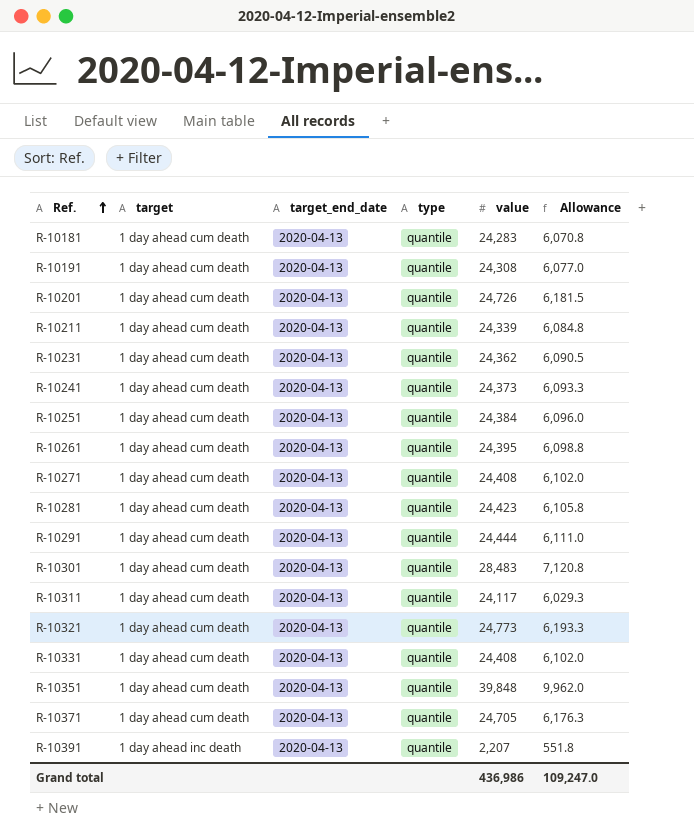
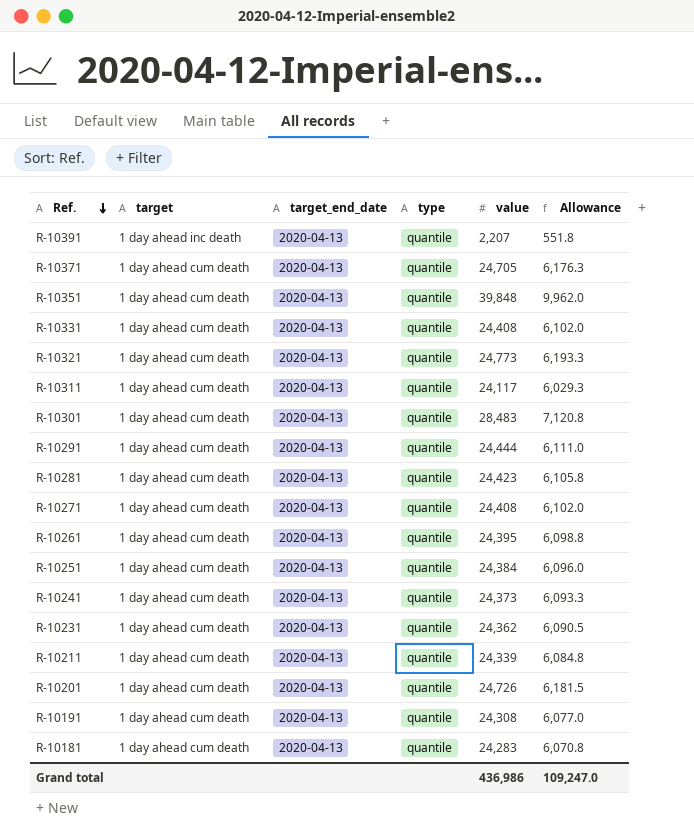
row order: Ref. ascending -> Ref. descending

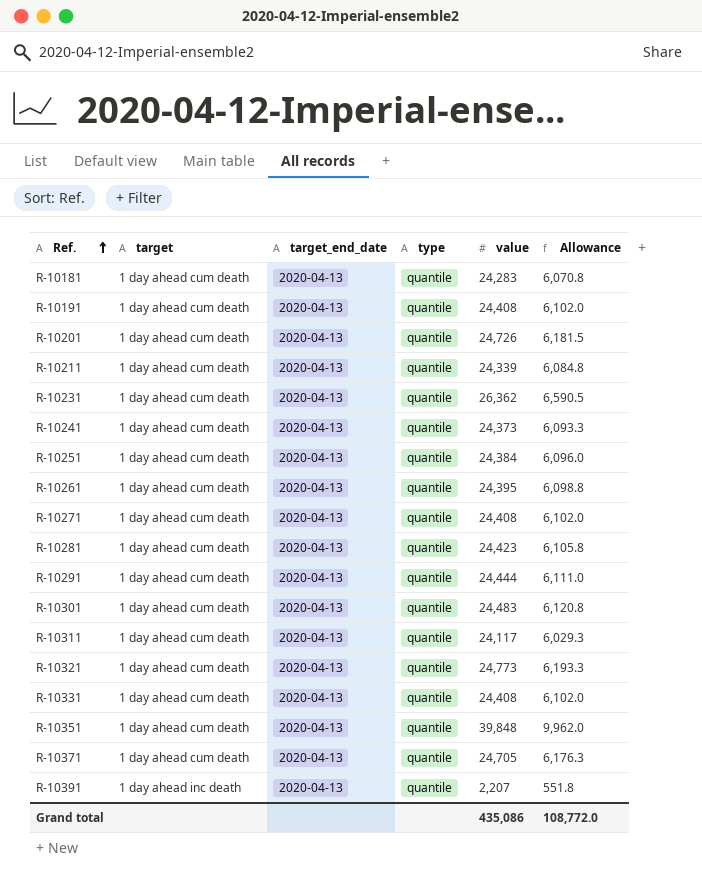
row order: Ref. descending -> Ref. ascending
R-10191 | value: 24,308 -> 24,408
R-10191 | Allowance: 6,077.0 -> 6,102.0
R-10231 | value: 24,362 -> 26,362
R-10231 | Allowance: 6,090.5 -> 6,590.5
R-10301 | value: 28,483 -> 24,483
R-10301 | Allowance: 7,120.8 -> 6,120.8
Grand total | value: 436,986 -> 435,086
Grand total | Allowance: 109,247.0 -> 108,772.0

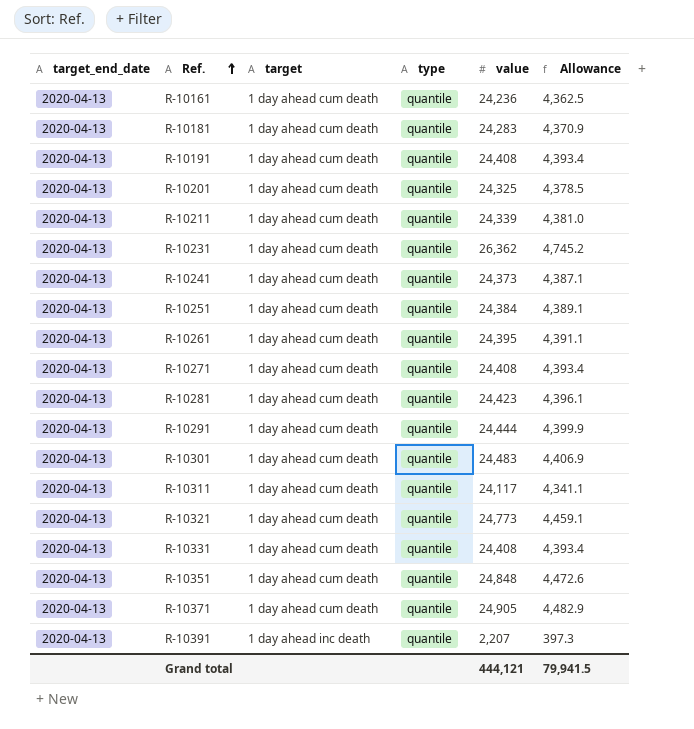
column target_end_date | position: 3 -> 1
column Allowance | formula: [value] * 0.25 -> [value] * 0.18
row R-10161: none -> 2020-04-13 | 1 day ahead cum death | quantile | 24,236 | 4,362.5
R-10201 | value: 24,726 -> 24,325
R-10351 | value: 39,848 -> 24,848
R-10371 | value: 24,705 -> 24,905
Grand total | value: 435,086 -> 444,121
Grand total | Allowance: 108,772.0 -> 79,941.5

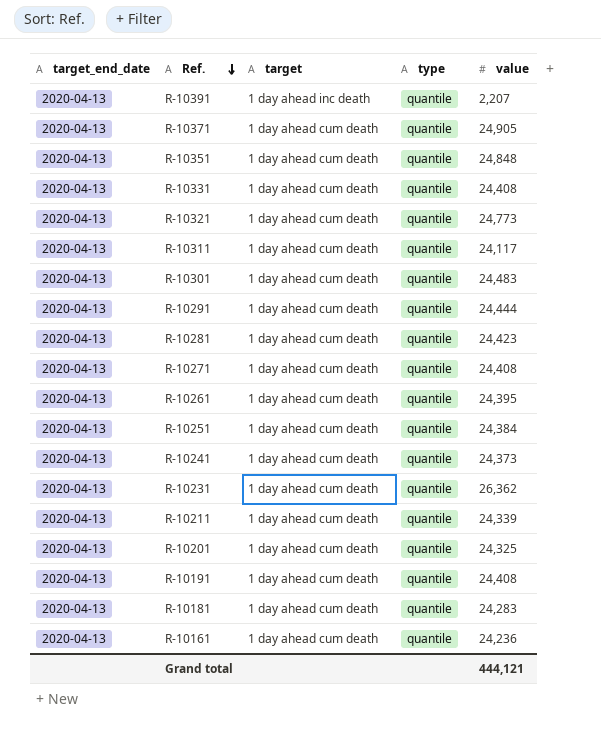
row order: Ref. ascending -> Ref. descending
column Allowance | formula: [value] * 0.18 -> none

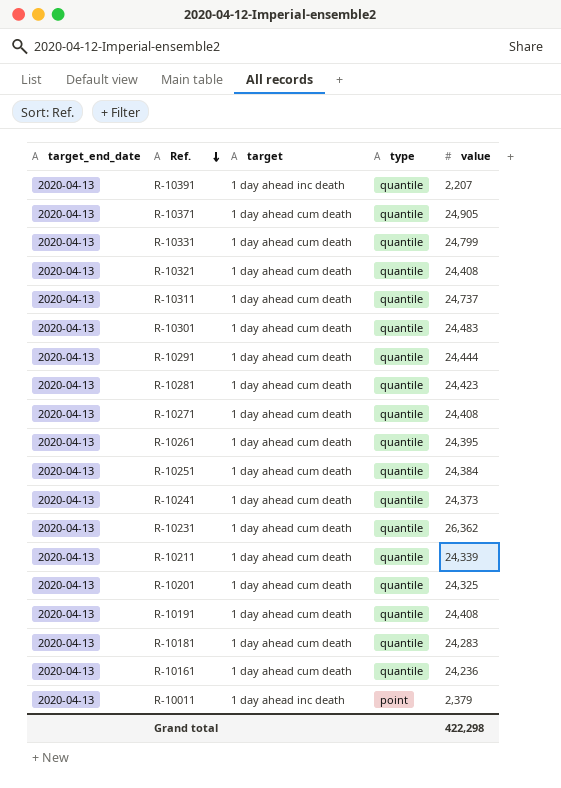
row R-10351: 2020-04-13 | 1 day ahead cum death | quantile | 24,848 -> none
R-10331 | value: 24,408 -> 24,799
R-10321 | value: 24,773 -> 24,408
R-10311 | value: 24,117 -> 24,737
row R-10011: none -> 2020-04-13 | 1 day ahead inc death | point | 2,379
Grand total | value: 444,121 -> 422,298

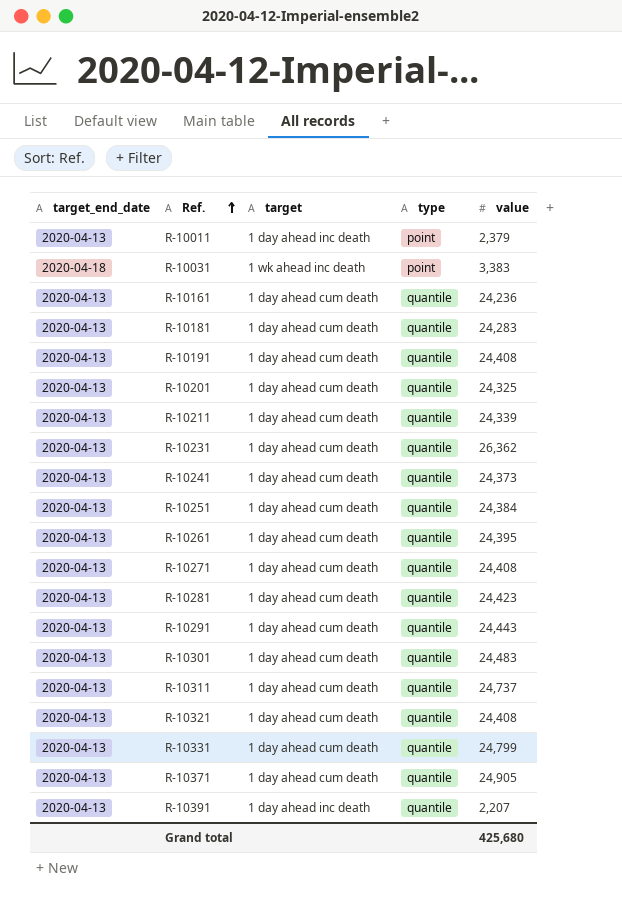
row order: Ref. descending -> Ref. ascending
row R-10031: none -> 2020-04-18 | 1 wk ahead inc death | point | 3,383
R-10291 | value: 24,444 -> 24,443
Grand total | value: 422,298 -> 425,680

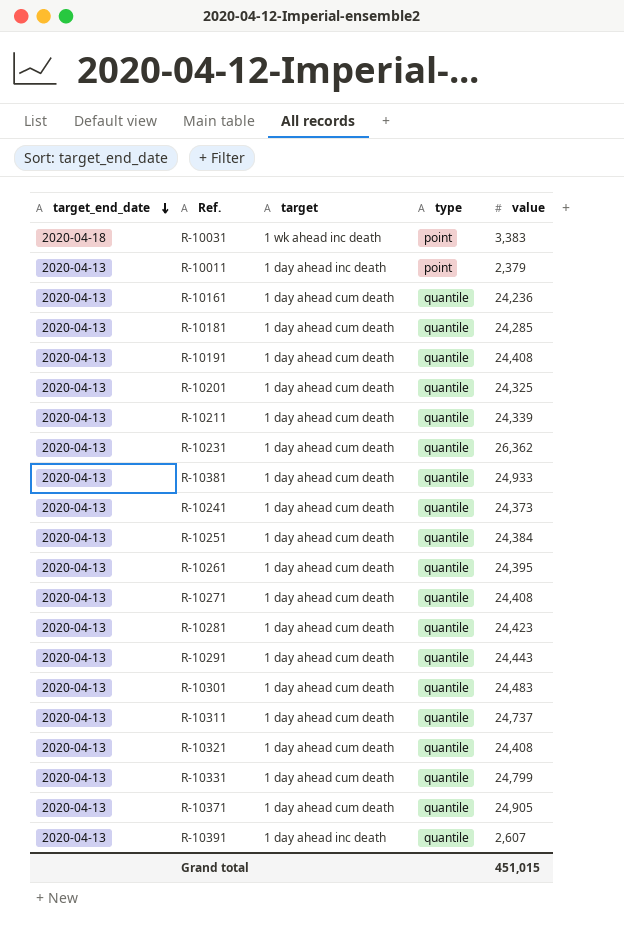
row order: Ref. ascending -> target_end_date descending
R-10181 | value: 24,283 -> 24,285
row R-10381: none -> 2020-04-13 | 1 day ahead cum death | quantile | 24,933
R-10391 | value: 2,207 -> 2,607
Grand total | value: 425,680 -> 451,015

